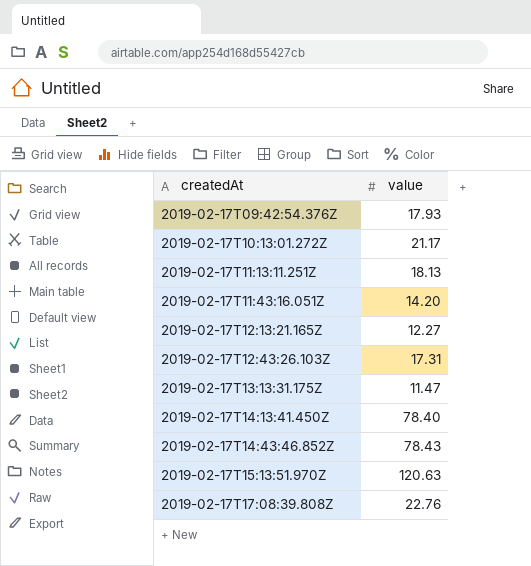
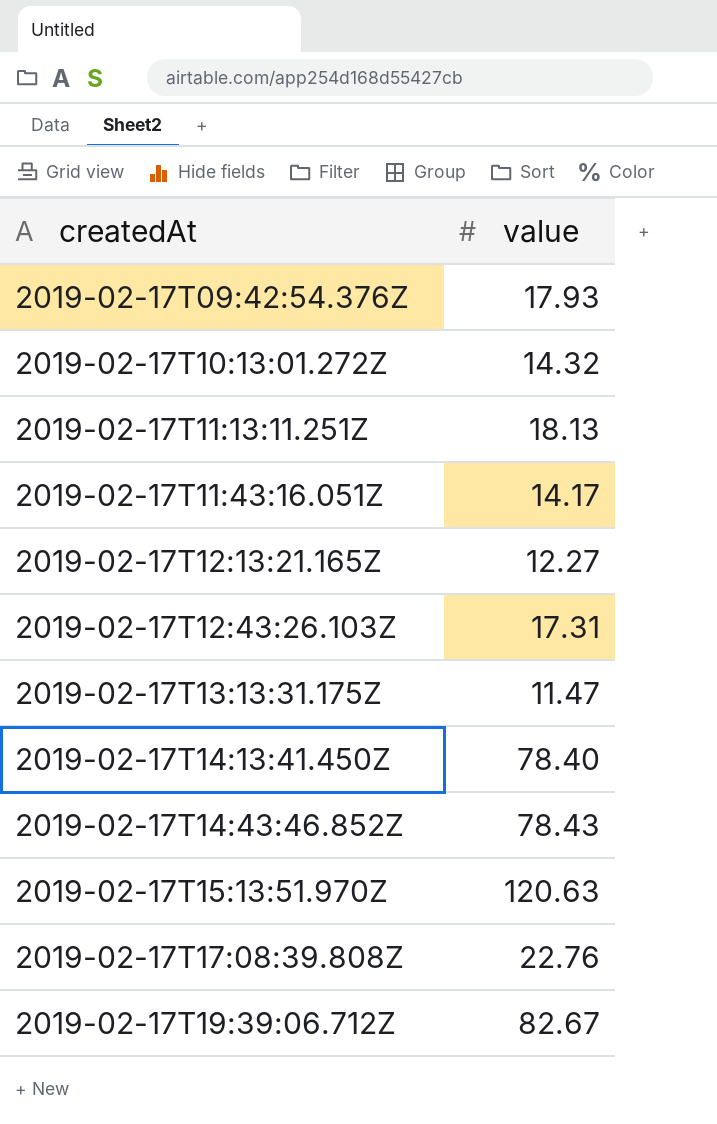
2019-02-17T10:13:01.272Z | value: 21.17 -> 14.32
2019-02-17T11:43:16.051Z | value: 14.20 -> 14.17
row 2019-02-17T19:39:06.712Z: none -> 82.67

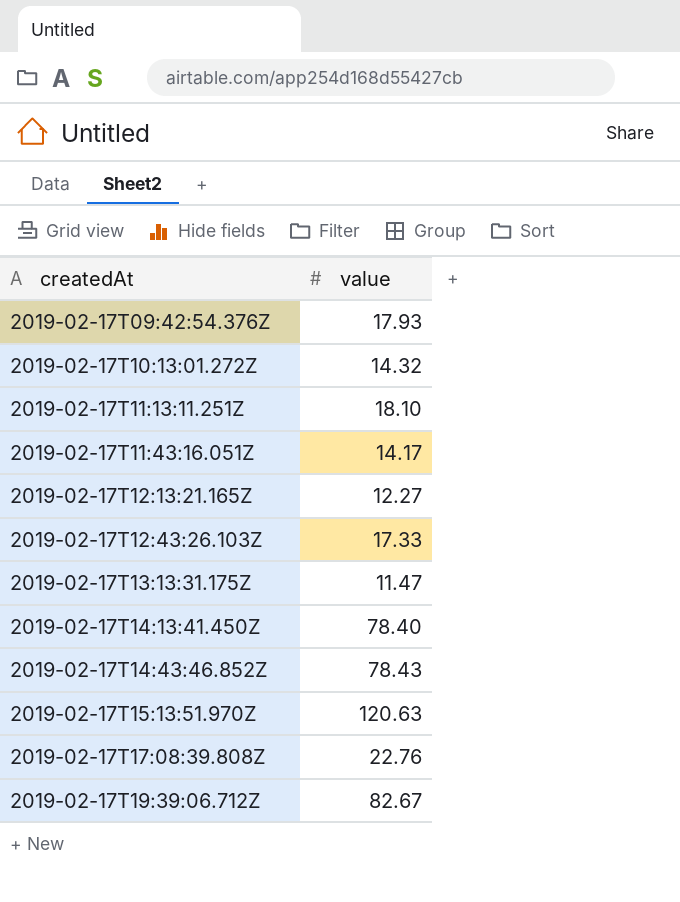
2019-02-17T11:13:11.251Z | value: 18.13 -> 18.10
2019-02-17T12:43:26.103Z | value: 17.31 -> 17.33

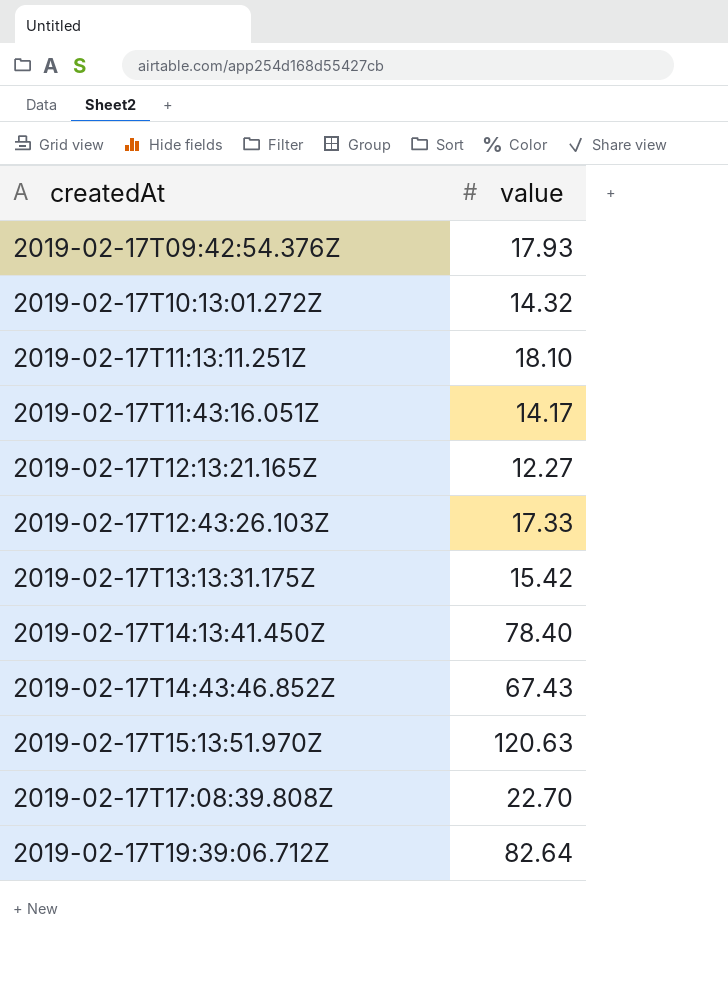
2019-02-17T13:13:31.175Z | value: 11.47 -> 15.42
2019-02-17T14:43:46.852Z | value: 78.43 -> 67.43
2019-02-17T17:08:39.808Z | value: 22.76 -> 22.70
2019-02-17T19:39:06.712Z | value: 82.67 -> 82.64

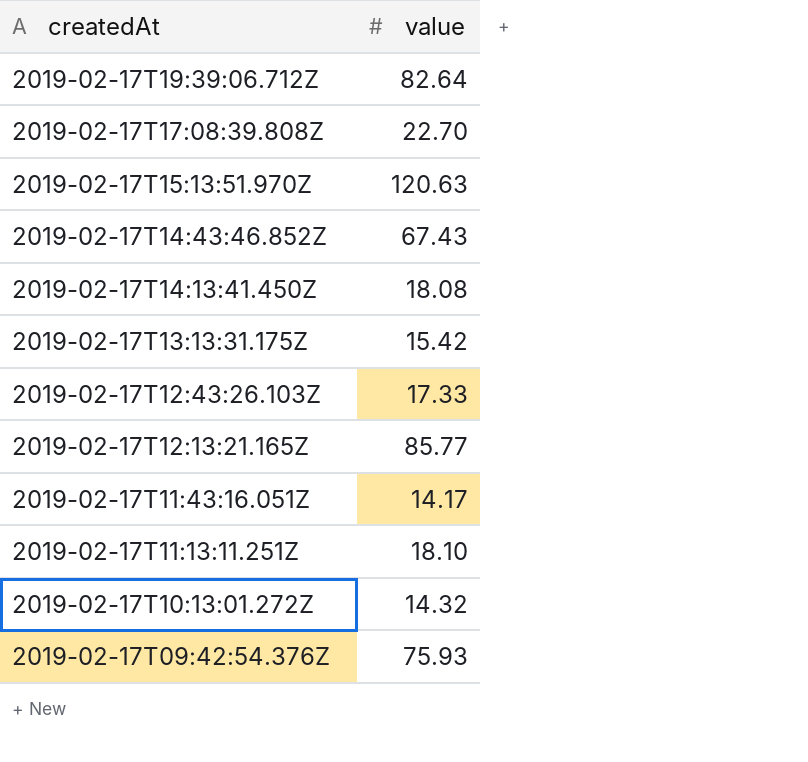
row order: createdAt ascending -> createdAt descending
2019-02-17T14:13:41.450Z | value: 78.40 -> 18.08
2019-02-17T12:13:21.165Z | value: 12.27 -> 85.77
2019-02-17T09:42:54.376Z | value: 17.93 -> 75.93

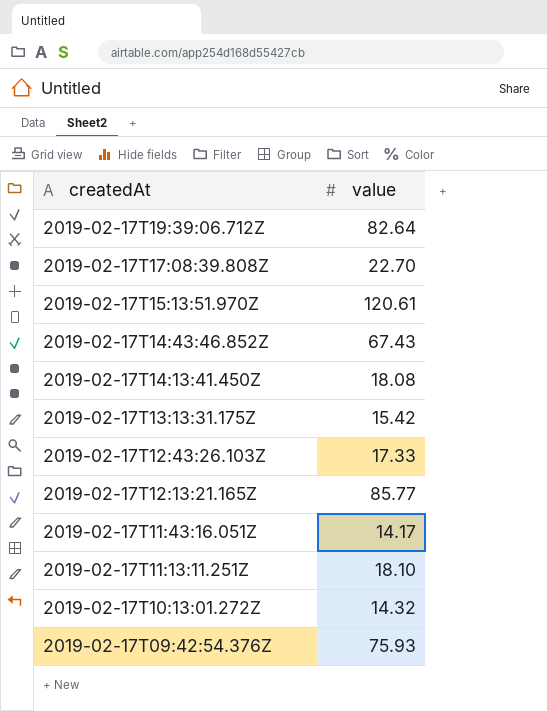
2019-02-17T15:13:51.970Z | value: 120.63 -> 120.61

